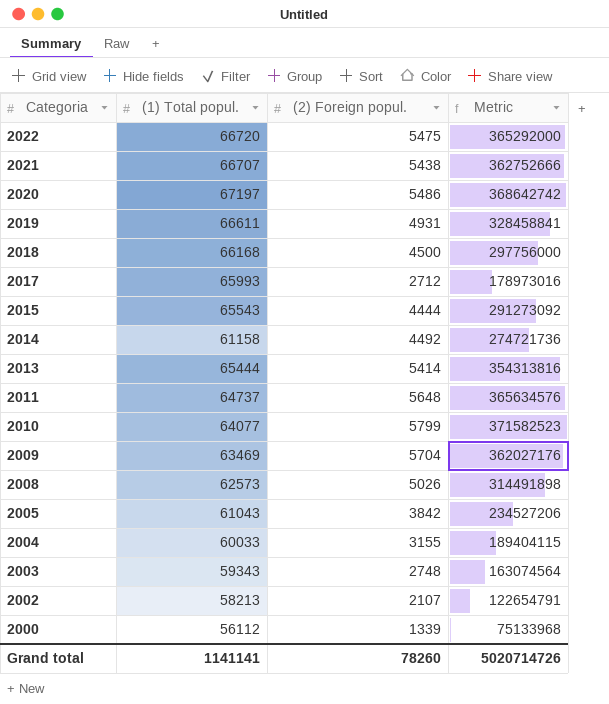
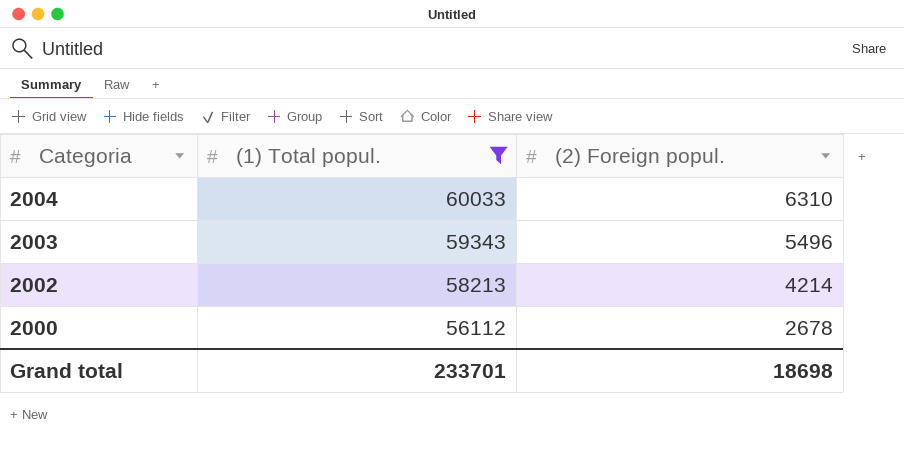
filter: none -> (1) Total popul. <= 60033
column Metric | formula: [(1) Total popul.] * [(2) Foreign popul.] -> none
2004 | (2) Foreign popul.: 3155 -> 6310
2003 | (2) Foreign popul.: 2748 -> 5496
2002 | (2) Foreign popul.: 2107 -> 4214
2000 | (2) Foreign popul.: 1339 -> 2678
Grand total | (1) Total popul.: 1141141 -> 233701
Grand total | (2) Foreign popul.: 78260 -> 18698

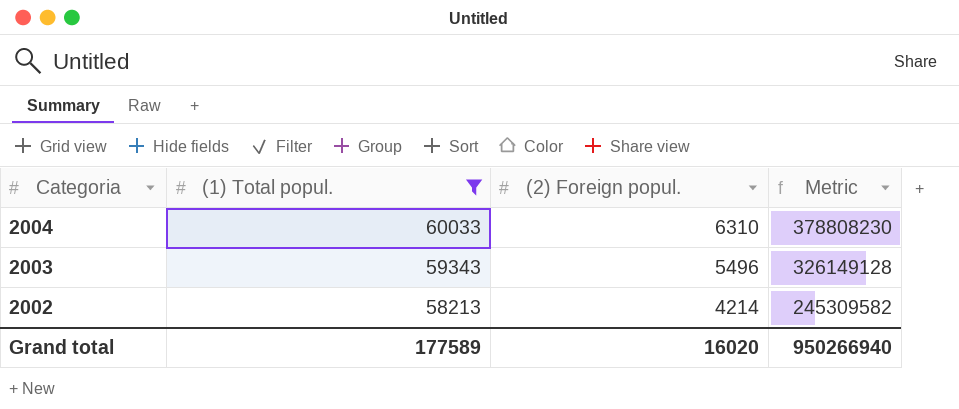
column Metric | formula: none -> [(1) Total popul.] * [(2) Foreign popul.]
row 2000: 56112 | 2678 -> none
Grand total | (1) Total popul.: 233701 -> 177589
Grand total | (2) Foreign popul.: 18698 -> 16020

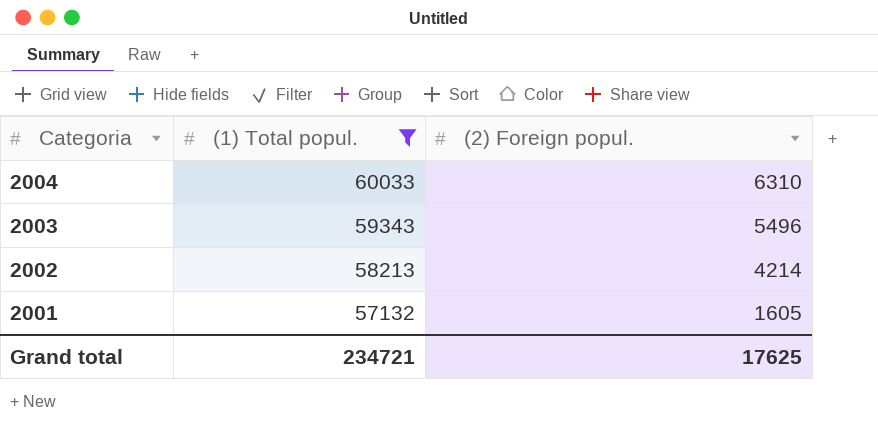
column Metric | formula: [(1) Total popul.] * [(2) Foreign popul.] -> none
row 2001: none -> 57132 | 1605
Grand total | (1) Total popul.: 177589 -> 234721
Grand total | (2) Foreign popul.: 16020 -> 17625

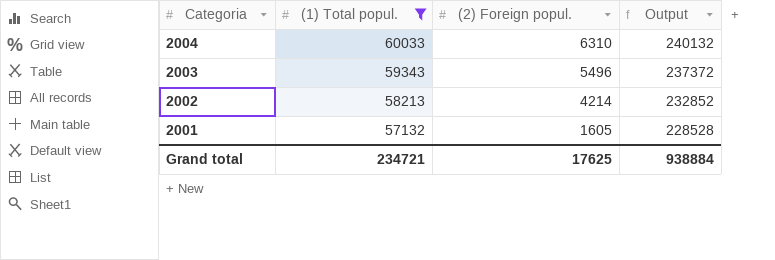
column Output | formula: none -> [(1) Total popul.] * 4

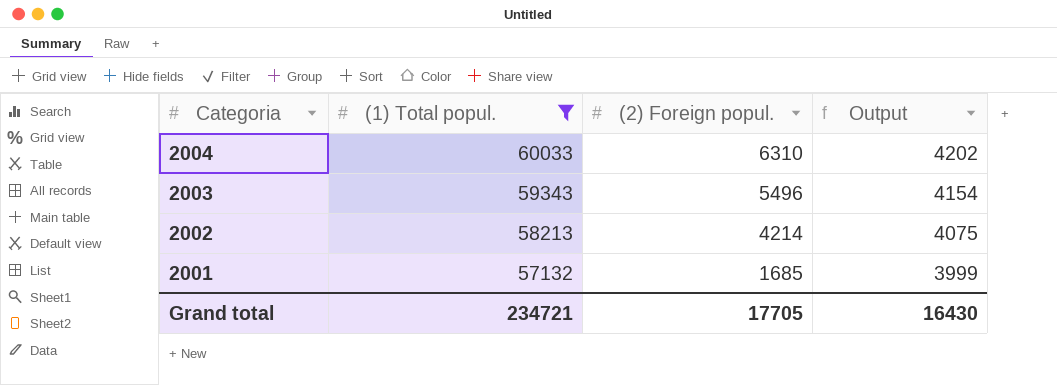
column Output | formula: [(1) Total popul.] * 4 -> [(1) Total popul.] * 0.07
2001 | (2) Foreign popul.: 1605 -> 1685
Grand total | (2) Foreign popul.: 17625 -> 17705
Grand total | Output: 938884 -> 16430

